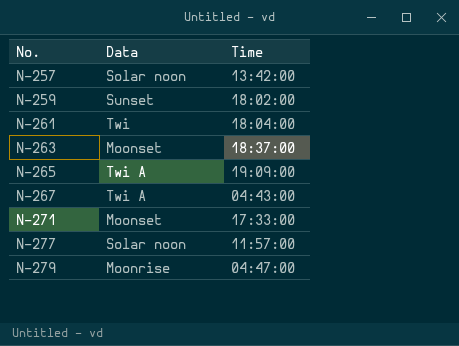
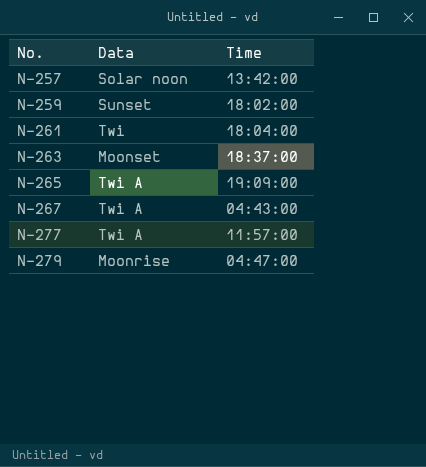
row N-271: Moonset | 17:33:00 -> none
N-277 | Data: Solar noon -> Twi A

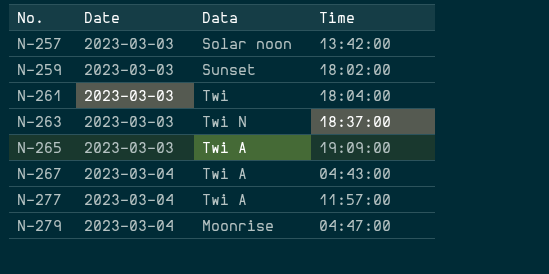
column Date | position: none -> 2
N-263 | Data: Moonset -> Twi N

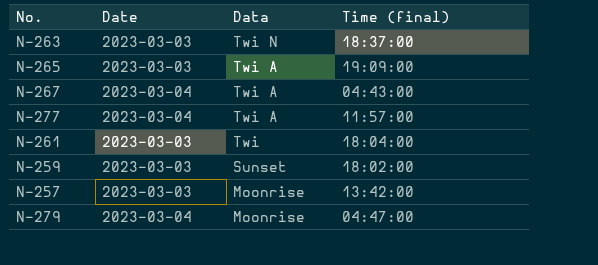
row order: No. ascending -> Data descending
column name: Time -> Time (final)
N-257 | Data: Solar noon -> Moonrise

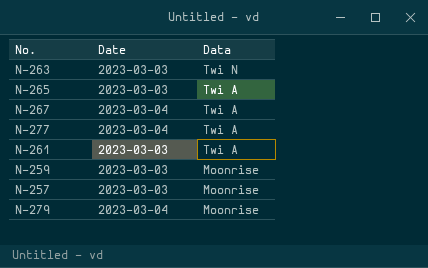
column Time (final) | position: 4 -> none
N-261 | Data: Twi -> Twi A
N-259 | Data: Sunset -> Moonrise

